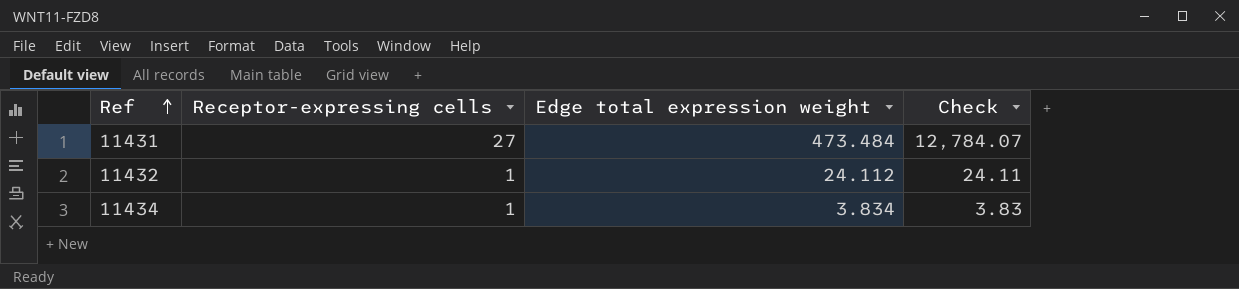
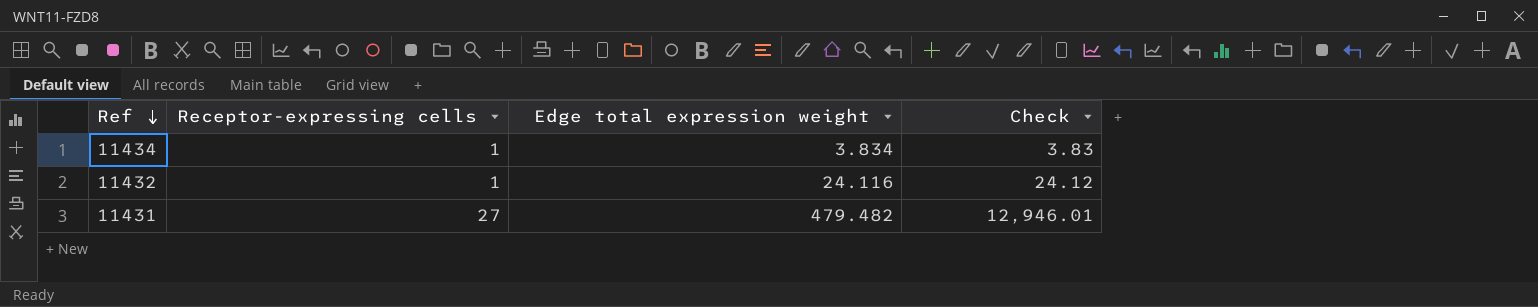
row order: Ref ascending -> Ref descending
11432 | Edge total expression weight: 24.112 -> 24.116
11432 | Check: 24.11 -> 24.12
11431 | Edge total expression weight: 473.484 -> 479.482
11431 | Check: 12,784.07 -> 12,946.01

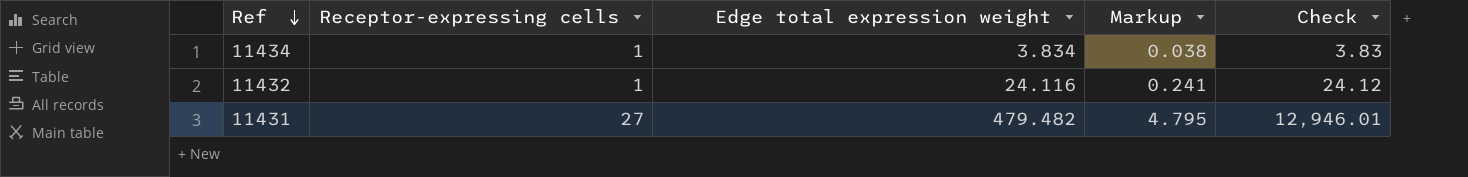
column Markup | formula: none -> [Edge total expression weight] * 0.01

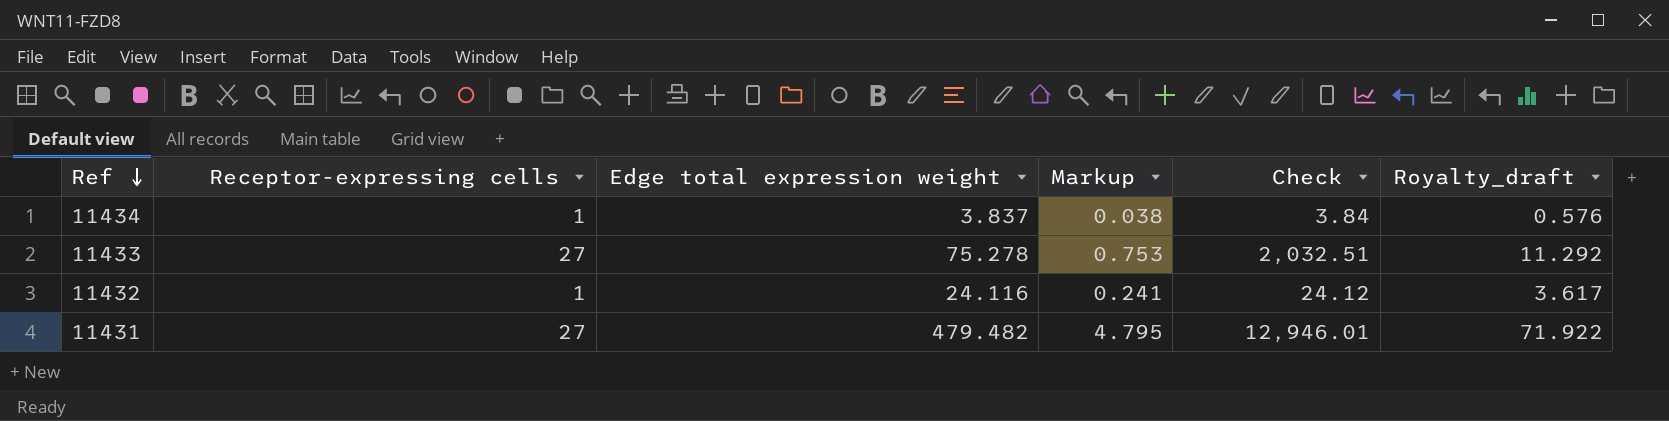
column Royalty_draft | formula: none -> [Edge total expression weight] * 0.15
11434 | Edge total expression weight: 3.834 -> 3.837
11434 | Check: 3.83 -> 3.84
row 11433: none -> 27 | 75.278 | 0.753 | 2,032.51 | 11.292

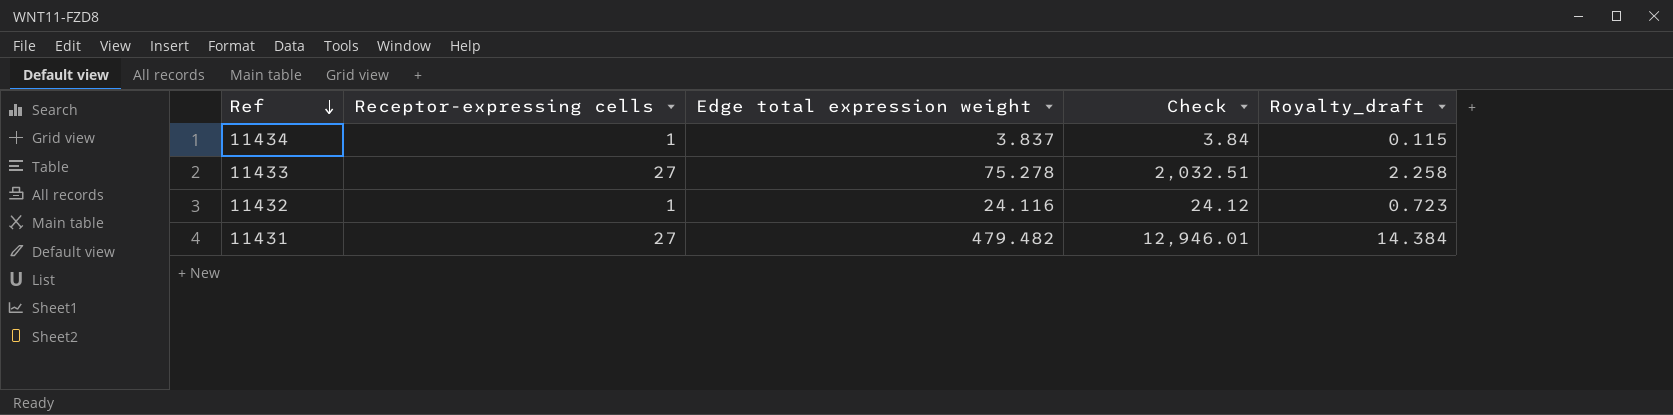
column Markup | formula: [Edge total expression weight] * 0.01 -> none
column Royalty_draft | formula: [Edge total expression weight] * 0.15 -> [Edge total expression weight] * 0.03

